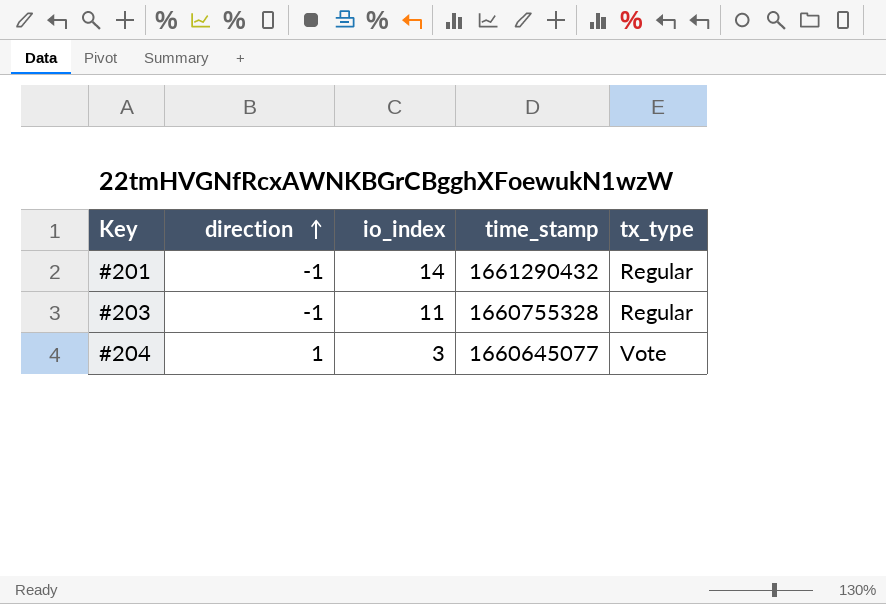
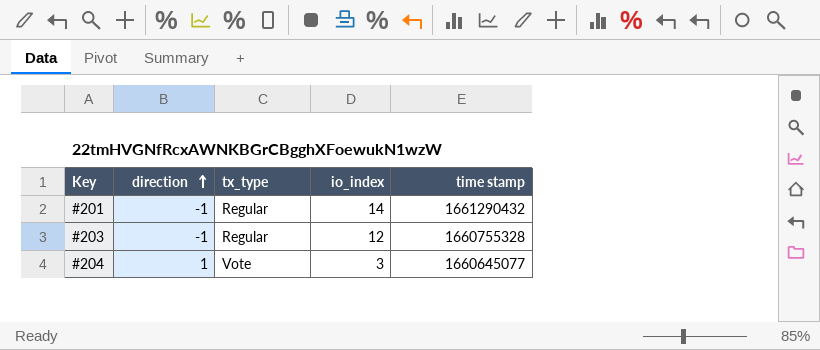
column tx_type | position: 5 -> 3
column name: time_stamp -> time stamp
#203 | io_index: 11 -> 12

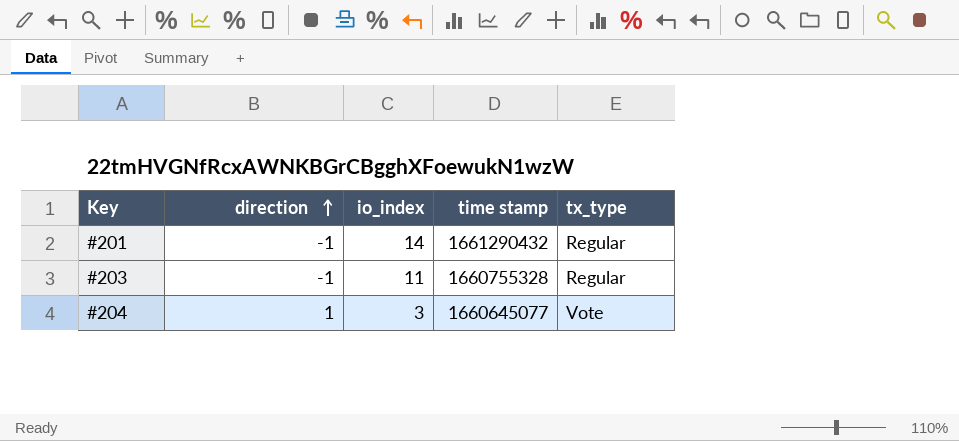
column tx_type | position: 3 -> 5
#203 | io_index: 12 -> 11

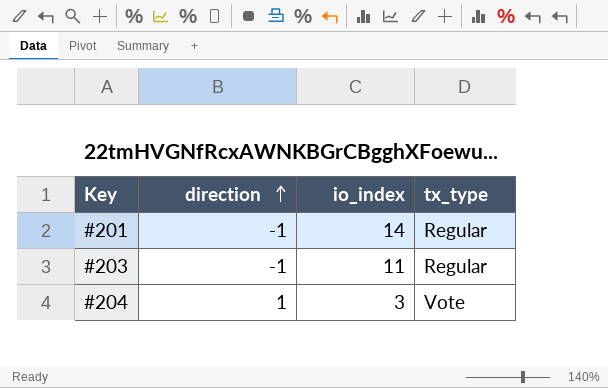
column time stamp | position: 4 -> none

